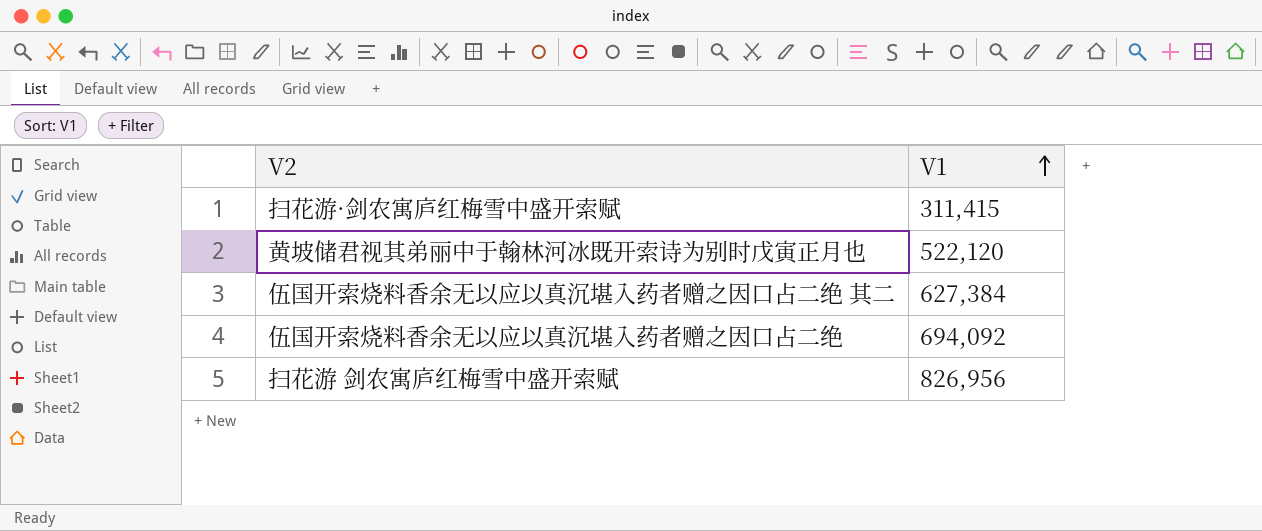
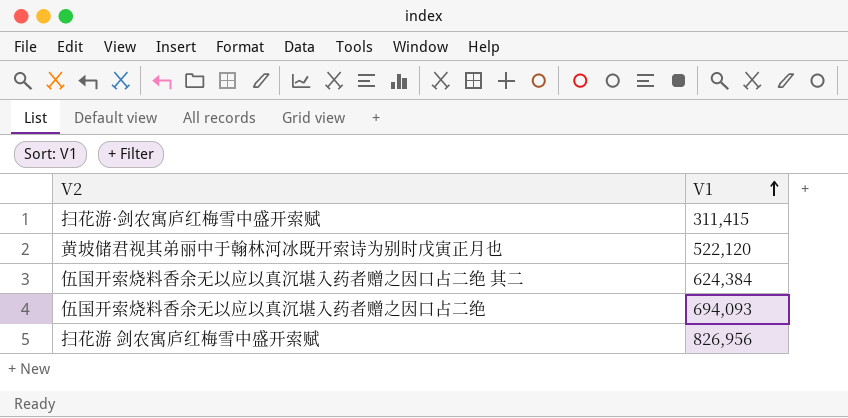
伍国开索烧料香余无以应以真沉堪入药者赠之因口占二绝 其二 | V1: 627,384 -> 624,384
伍国开索烧料香余无以应以真沉堪入药者赠之因口占二绝 | V1: 694,092 -> 694,093

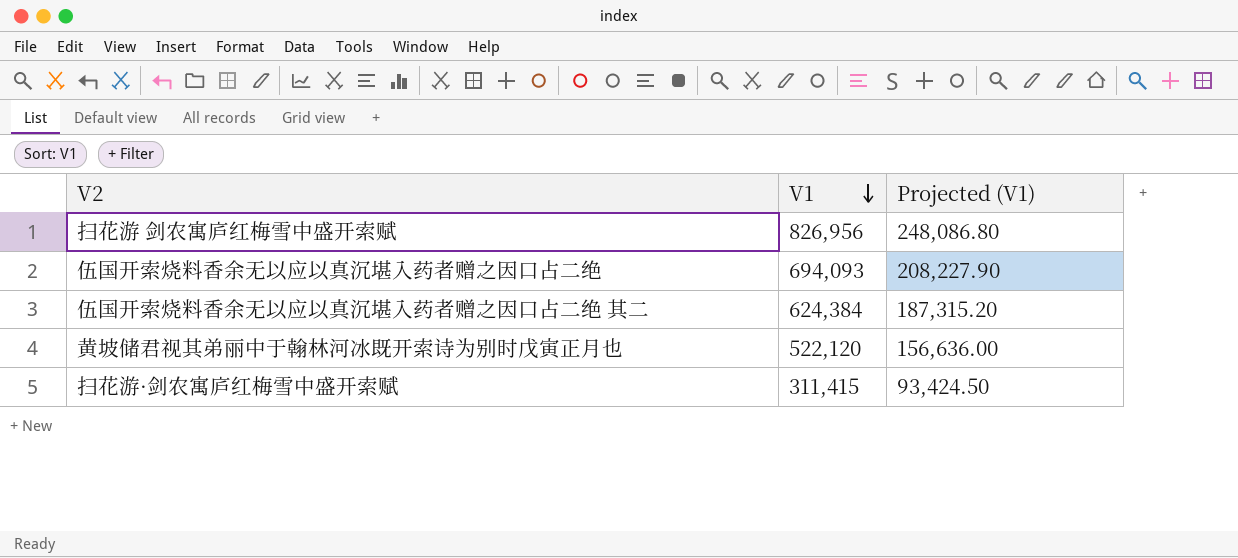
row order: V1 ascending -> V1 descending
column Projected (V1) | formula: none -> [V1] * 0.3

